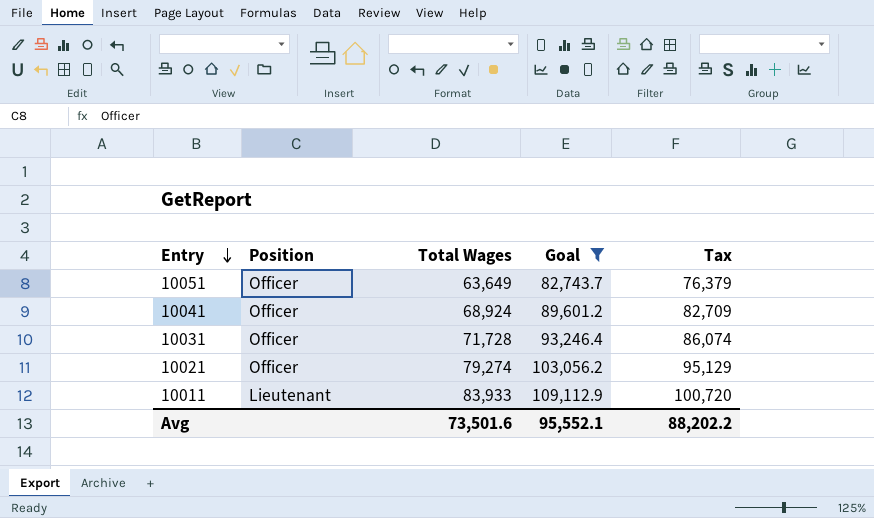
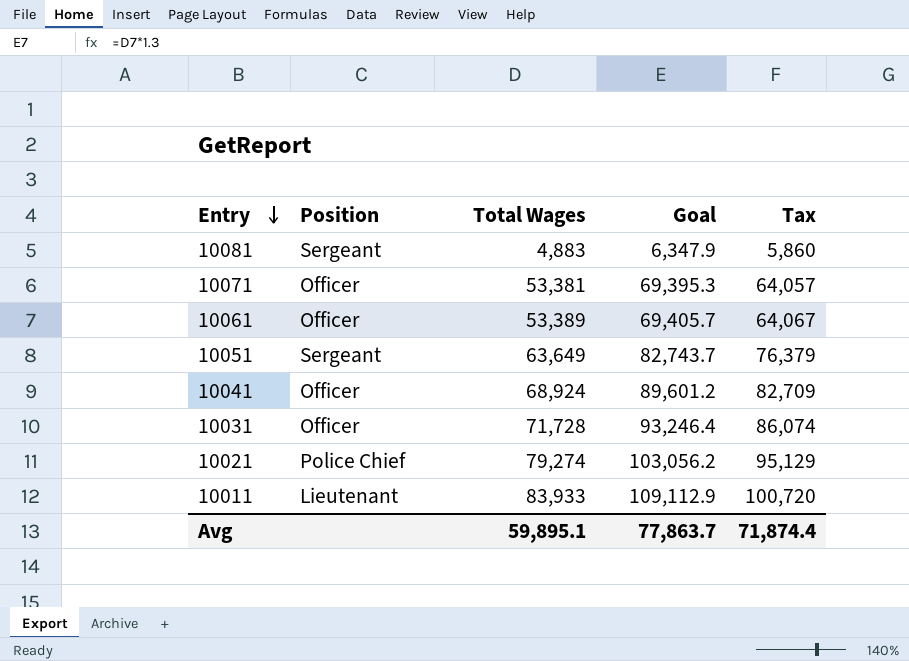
filter: Goal >= 82,743.7 -> none
10051 | Position: Officer -> Sergeant
10021 | Position: Officer -> Police Chief
Avg | Total Wages: 73,501.6 -> 59,895.1
Avg | Goal: 95,552.1 -> 77,863.7
Avg | Tax: 88,202.2 -> 71,874.4

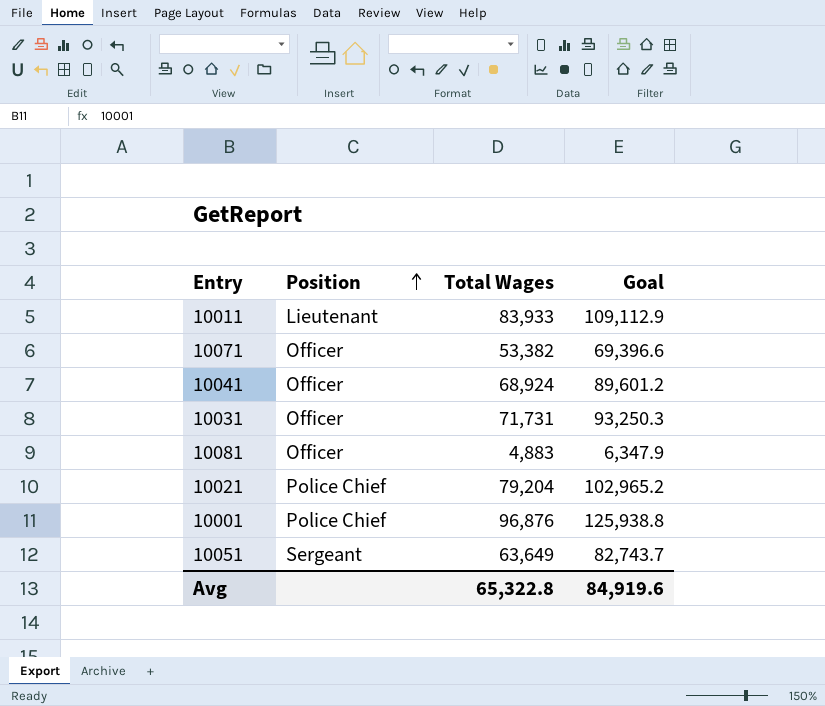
row order: Entry descending -> Position ascending
column Tax | formula: [Total Wages] * 1.2 -> none
row 10061: Officer | 53,389 | 69,405.7 | 64,067 -> none
10071 | Total Wages: 53,381 -> 53,382
10071 | Goal: 69,395.3 -> 69,396.6
10031 | Total Wages: 71,728 -> 71,731
10031 | Goal: 93,246.4 -> 93,250.3
10081 | Position: Sergeant -> Officer
10021 | Total Wages: 79,274 -> 79,204
10021 | Goal: 103,056.2 -> 102,965.2
row 10001: none -> Police Chief | 96,876 | 125,938.8
Avg | Total Wages: 59,895.1 -> 65,322.8
Avg | Goal: 77,863.7 -> 84,919.6

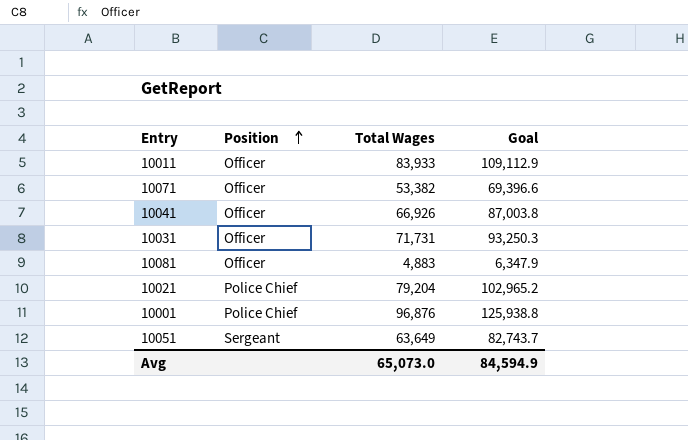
10011 | Position: Lieutenant -> Officer
10041 | Total Wages: 68,924 -> 66,926
10041 | Goal: 89,601.2 -> 87,003.8
Avg | Total Wages: 65,322.8 -> 65,073.0
Avg | Goal: 84,919.6 -> 84,594.9

